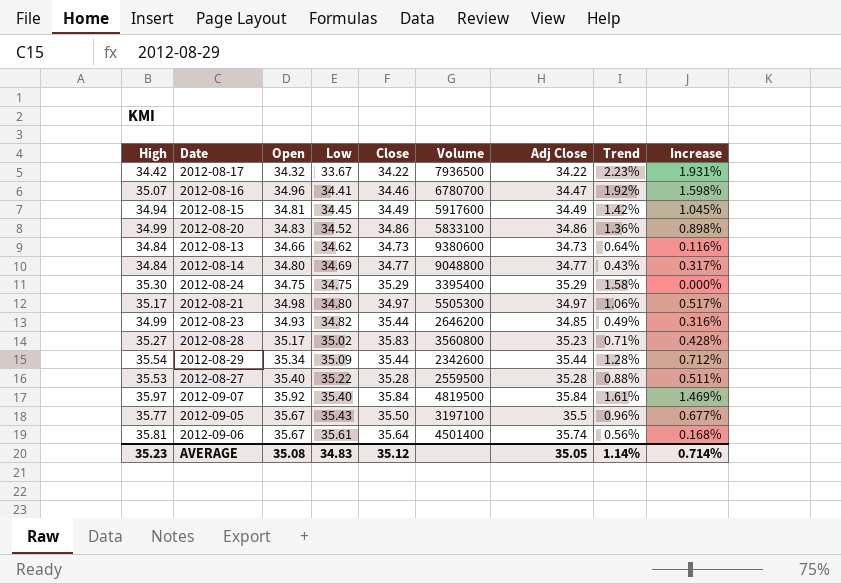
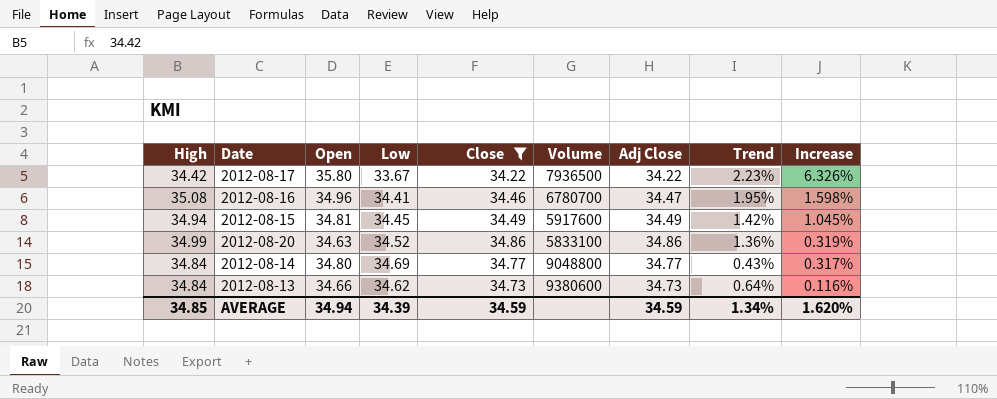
filter: none -> Close <= 34.86
row order: Low ascending -> Increase descending
2012-08-17 | Open: 34.32 -> 35.80
2012-08-17 | Increase: 1.931% -> 6.326%
2012-08-16 | High: 35.07 -> 35.08
2012-08-16 | Trend: 1.92% -> 1.95%
2012-08-20 | Open: 34.83 -> 34.63
2012-08-20 | Increase: 0.898% -> 0.319%
AVERAGE | High: 35.23 -> 34.85
AVERAGE | Open: 35.08 -> 34.94
AVERAGE | Low: 34.83 -> 34.39
AVERAGE | Close: 35.12 -> 34.59
AVERAGE | Adj Close: 35.05 -> 34.59
AVERAGE | Trend: 1.14% -> 1.34%
AVERAGE | Increase: 0.714% -> 1.620%

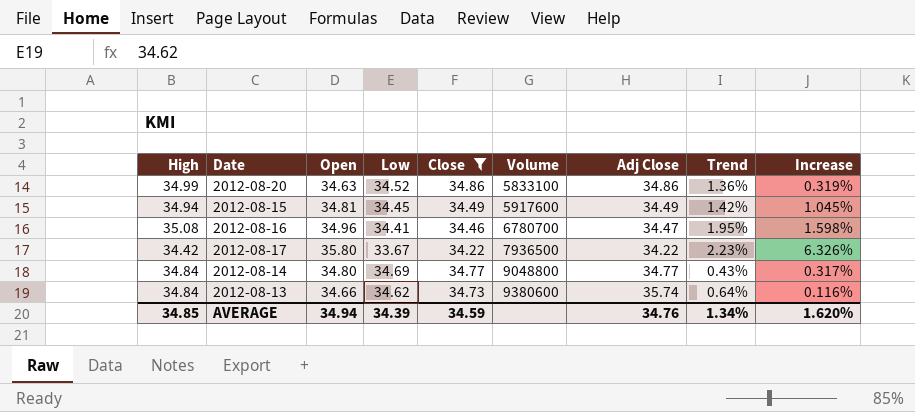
row order: Increase descending -> Volume ascending
2012-08-13 | Adj Close: 34.73 -> 35.74
AVERAGE | Adj Close: 34.59 -> 34.76

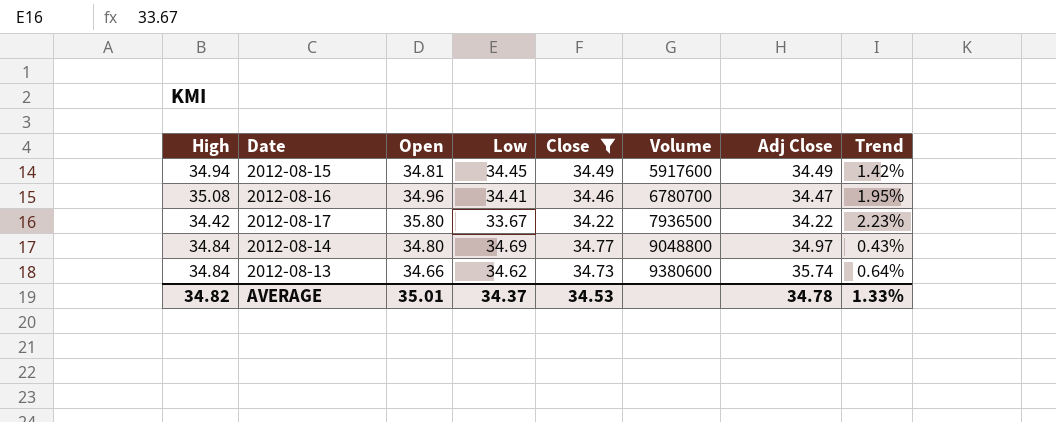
column Increase | formula: ([Open] - [Low]) / [Low] -> none
row 2012-08-20: 34.99 | 34.63 | 34.52 | 34.86 | 5833100 | 34.86 | 1.36% | 0.319% -> none
2012-08-14 | Adj Close: 34.77 -> 34.97
AVERAGE | High: 34.85 -> 34.82
AVERAGE | Open: 34.94 -> 35.01
AVERAGE | Low: 34.39 -> 34.37
AVERAGE | Close: 34.59 -> 34.53
AVERAGE | Adj Close: 34.76 -> 34.78
AVERAGE | Trend: 1.34% -> 1.33%

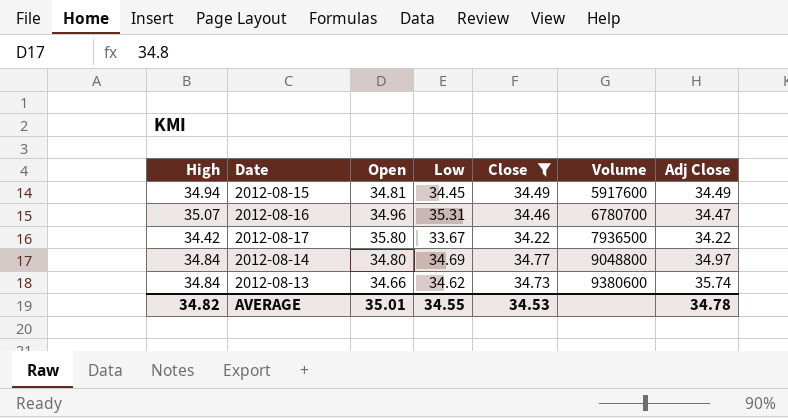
column Trend | formula: ([High] - [Low]) / [Low] -> none
2012-08-16 | High: 35.08 -> 35.07
2012-08-16 | Low: 34.41 -> 35.31
AVERAGE | Low: 34.37 -> 34.55

